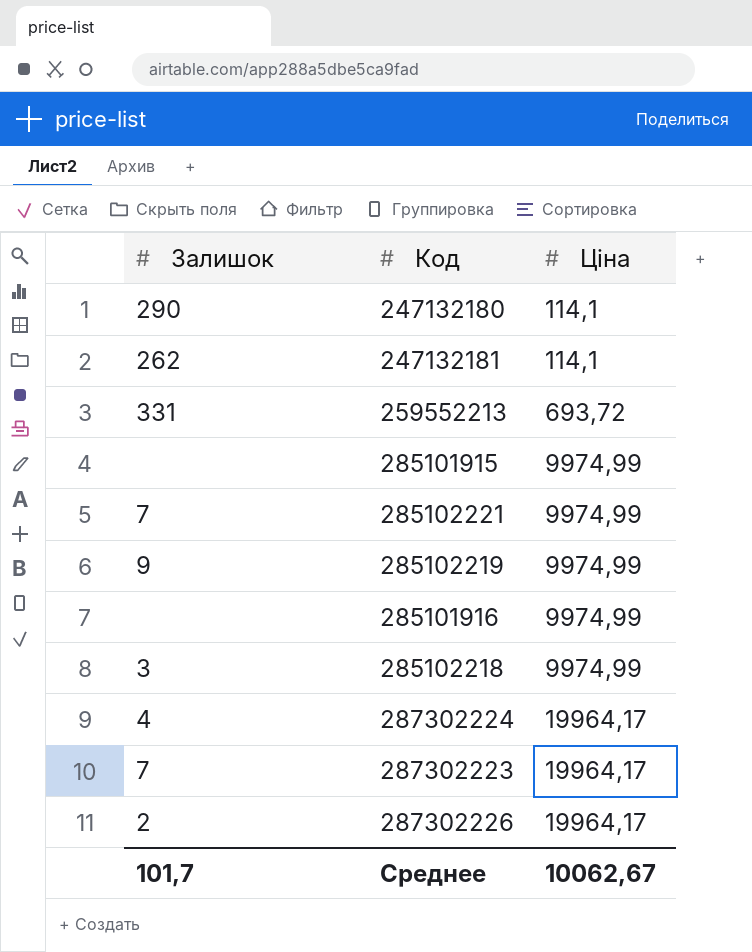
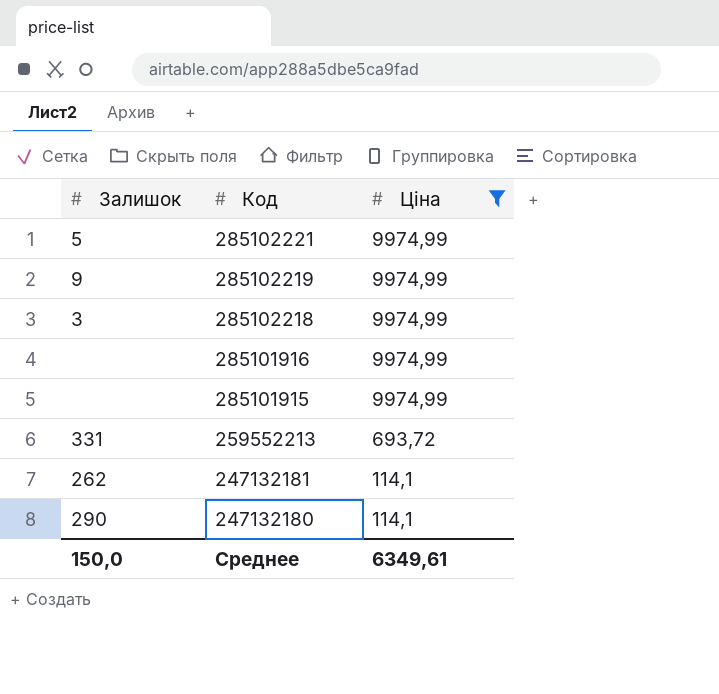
filter: none -> Ціна != 19964,17
row order: Ціна ascending -> Код descending
285102221 | Залишок: 7 -> 5
Среднее | Залишок: 101,7 -> 150,0
Среднее | Ціна: 10062,67 -> 6349,61

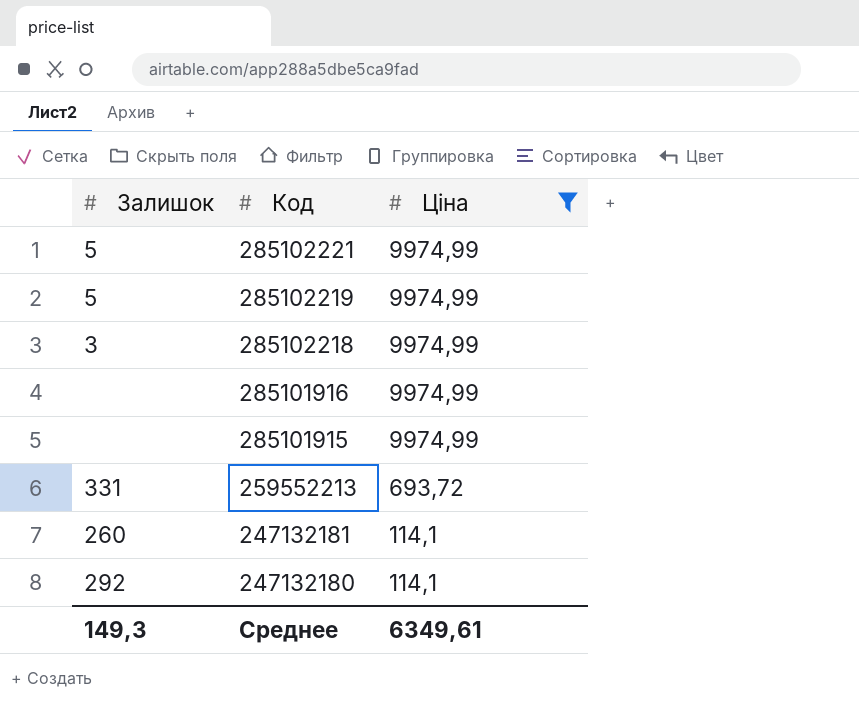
285102219 | Залишок: 9 -> 5
247132181 | Залишок: 262 -> 260
247132180 | Залишок: 290 -> 292
Среднее | Залишок: 150,0 -> 149,3

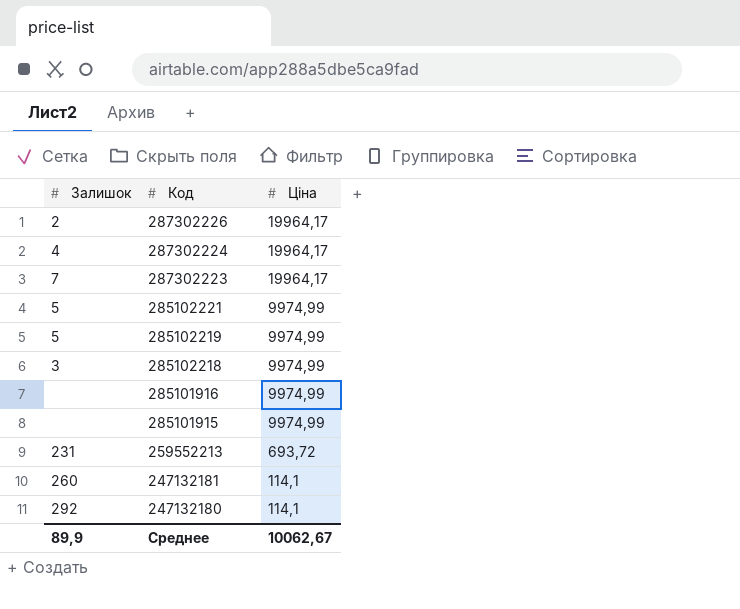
filter: Ціна != 19964,17 -> none
259552213 | Залишок: 331 -> 231
Среднее | Залишок: 149,3 -> 89,9
Среднее | Ціна: 6349,61 -> 10062,67

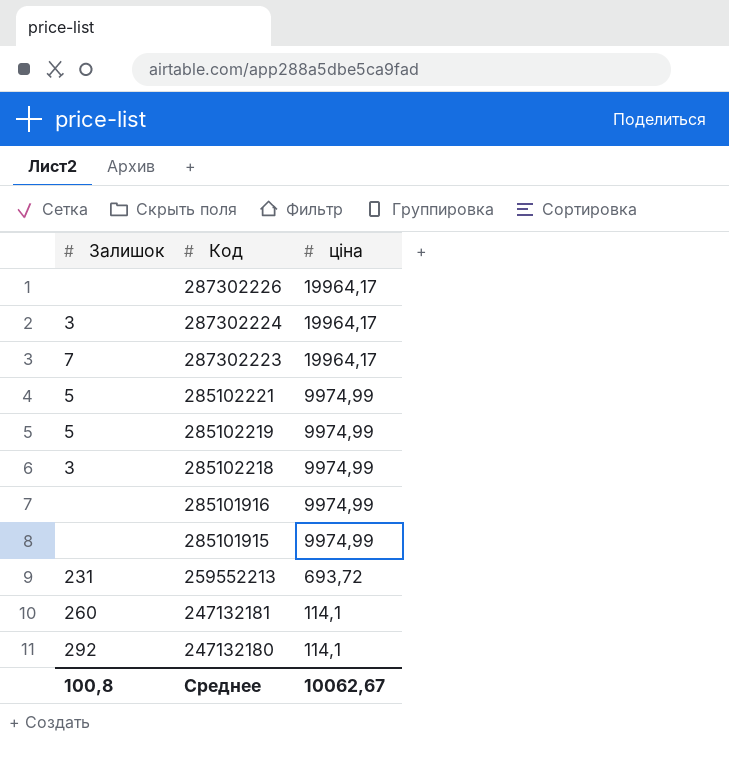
column name: Ціна -> ціна
287302226 | Залишок: 2 -> none
287302224 | Залишок: 4 -> 3
Среднее | Залишок: 89,9 -> 100,8

